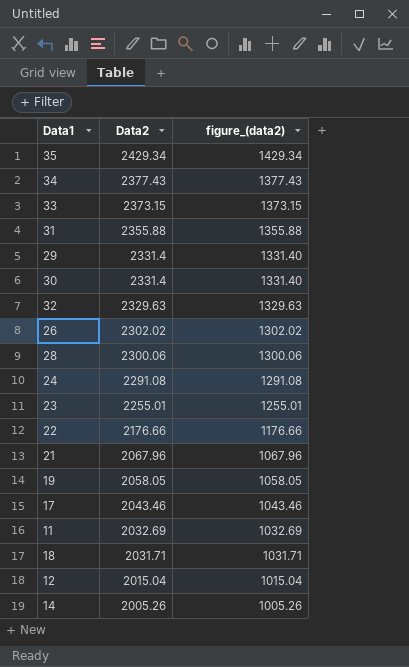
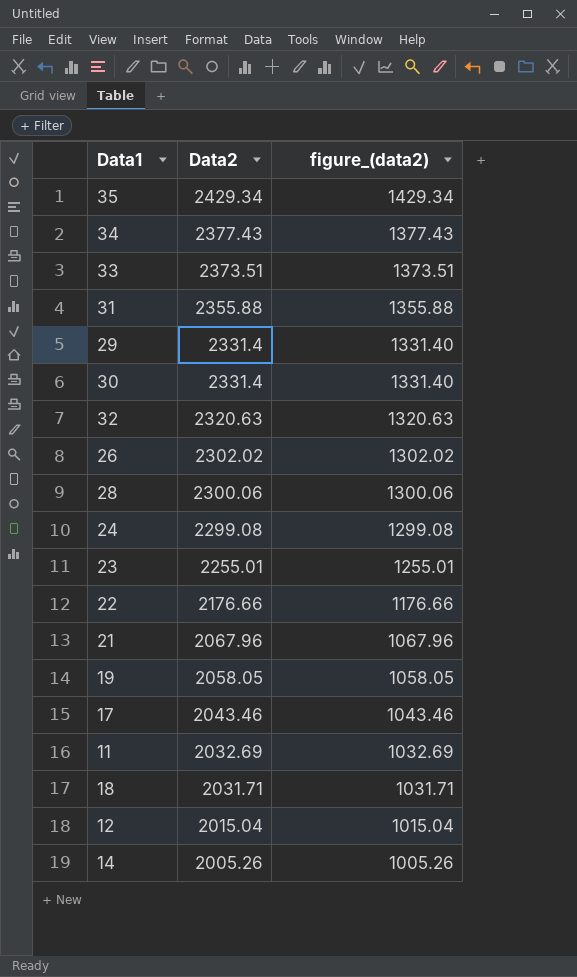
33 | Data2: 2373.15 -> 2373.51
33 | figure_(data2): 1373.15 -> 1373.51
32 | Data2: 2329.63 -> 2320.63
32 | figure_(data2): 1329.63 -> 1320.63
24 | Data2: 2291.08 -> 2299.08
24 | figure_(data2): 1291.08 -> 1299.08

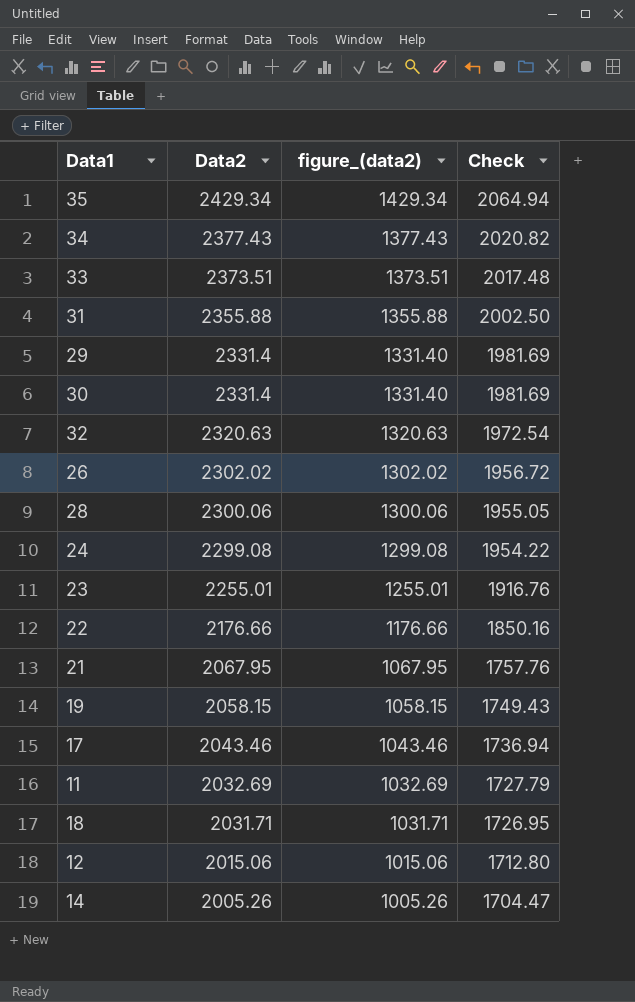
column Check | formula: none -> [Data2] * 0.85
21 | Data2: 2067.96 -> 2067.95
21 | figure_(data2): 1067.96 -> 1067.95
19 | Data2: 2058.05 -> 2058.15
19 | figure_(data2): 1058.05 -> 1058.15
12 | Data2: 2015.04 -> 2015.06
12 | figure_(data2): 1015.04 -> 1015.06

